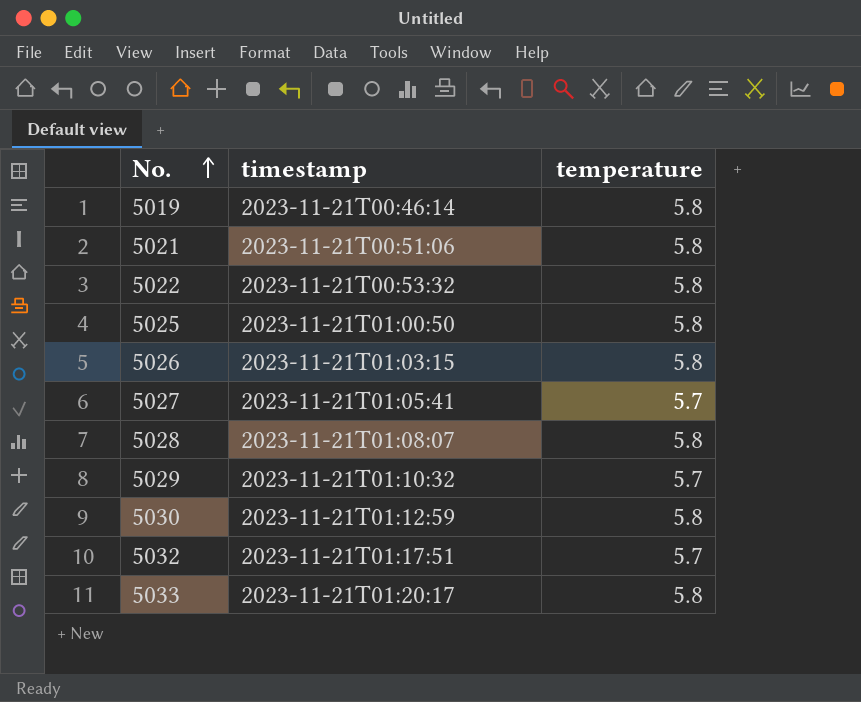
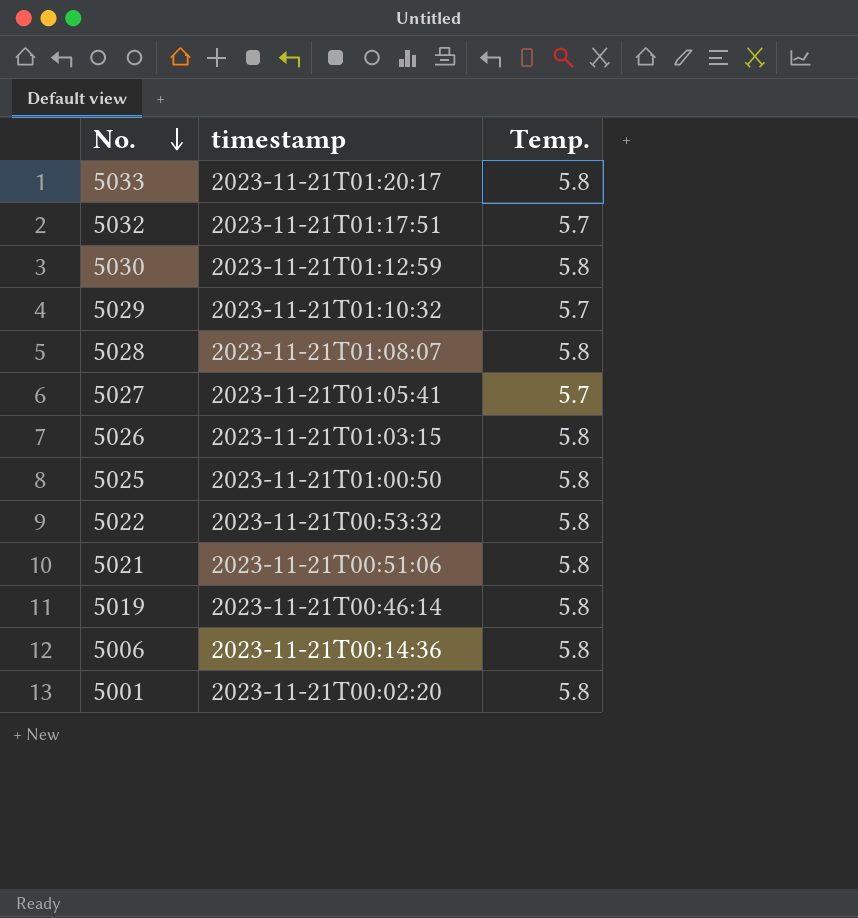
row order: No. ascending -> No. descending
column name: temperature -> Temp.
row 5006: none -> 2023-11-21T00:14:36 | 5.8
row 5001: none -> 2023-11-21T00:02:20 | 5.8

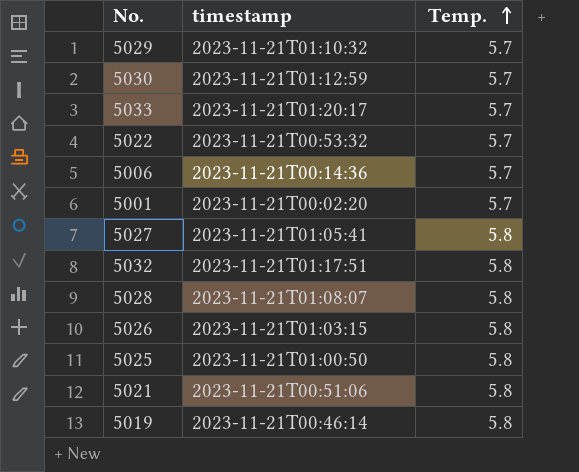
row order: No. descending -> Temp. ascending
5030 | Temp.: 5.8 -> 5.7
5033 | Temp.: 5.8 -> 5.7
5022 | Temp.: 5.8 -> 5.7
5006 | Temp.: 5.8 -> 5.7
5001 | Temp.: 5.8 -> 5.7
5027 | Temp.: 5.7 -> 5.8
5032 | Temp.: 5.7 -> 5.8

